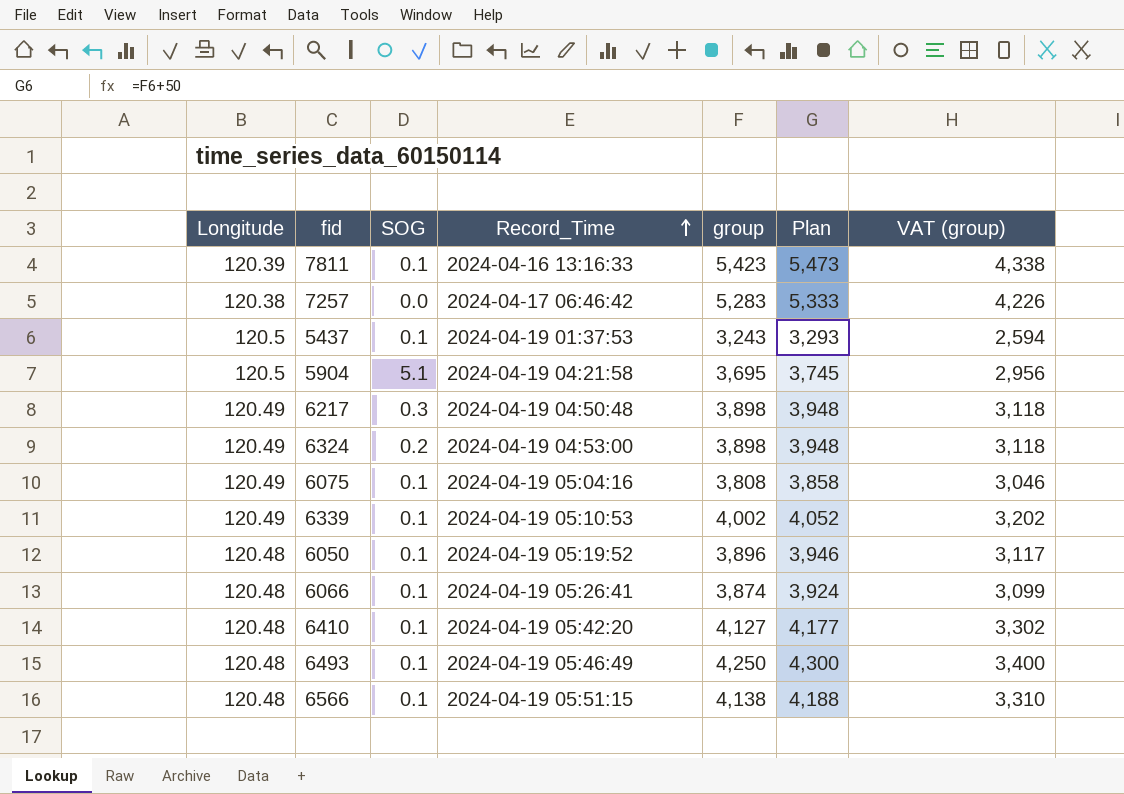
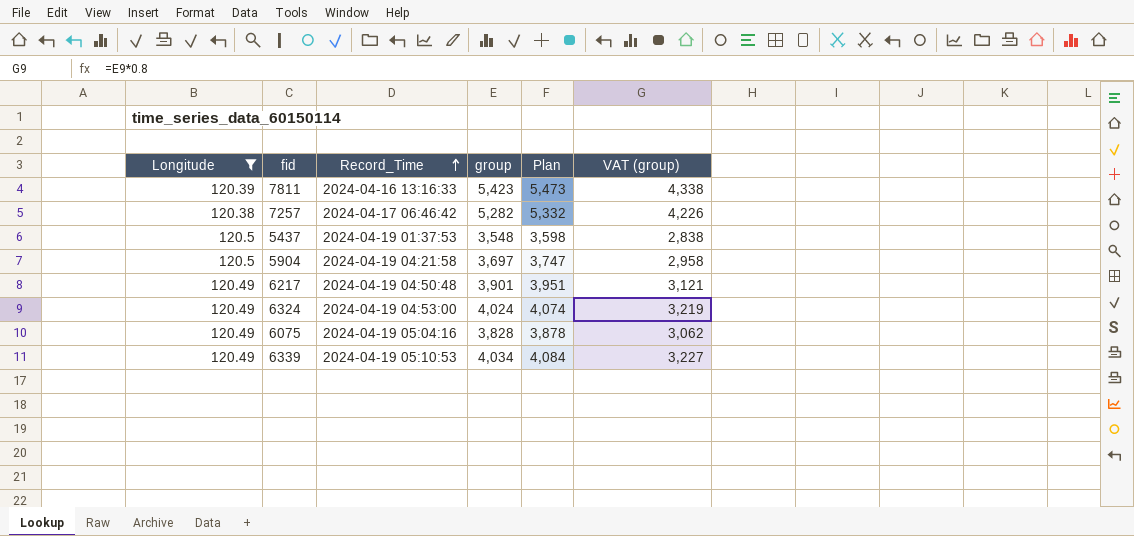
filter: none -> Longitude != 120.48
column SOG | position: 3 -> none
7257 | group: 5,283 -> 5,282
7257 | Plan: 5,333 -> 5,332
5437 | group: 3,243 -> 3,548
5437 | Plan: 3,293 -> 3,598
5437 | VAT (group): 2,594 -> 2,838
5904 | group: 3,695 -> 3,697
5904 | Plan: 3,745 -> 3,747
5904 | VAT (group): 2,956 -> 2,958
6217 | group: 3,898 -> 3,901
6217 | Plan: 3,948 -> 3,951
6217 | VAT (group): 3,118 -> 3,121
6324 | group: 3,898 -> 4,024
6324 | Plan: 3,948 -> 4,074
6324 | VAT (group): 3,118 -> 3,219
6075 | group: 3,808 -> 3,828
6075 | Plan: 3,858 -> 3,878
6075 | VAT (group): 3,046 -> 3,062
6339 | group: 4,002 -> 4,034
6339 | Plan: 4,052 -> 4,084
6339 | VAT (group): 3,202 -> 3,227

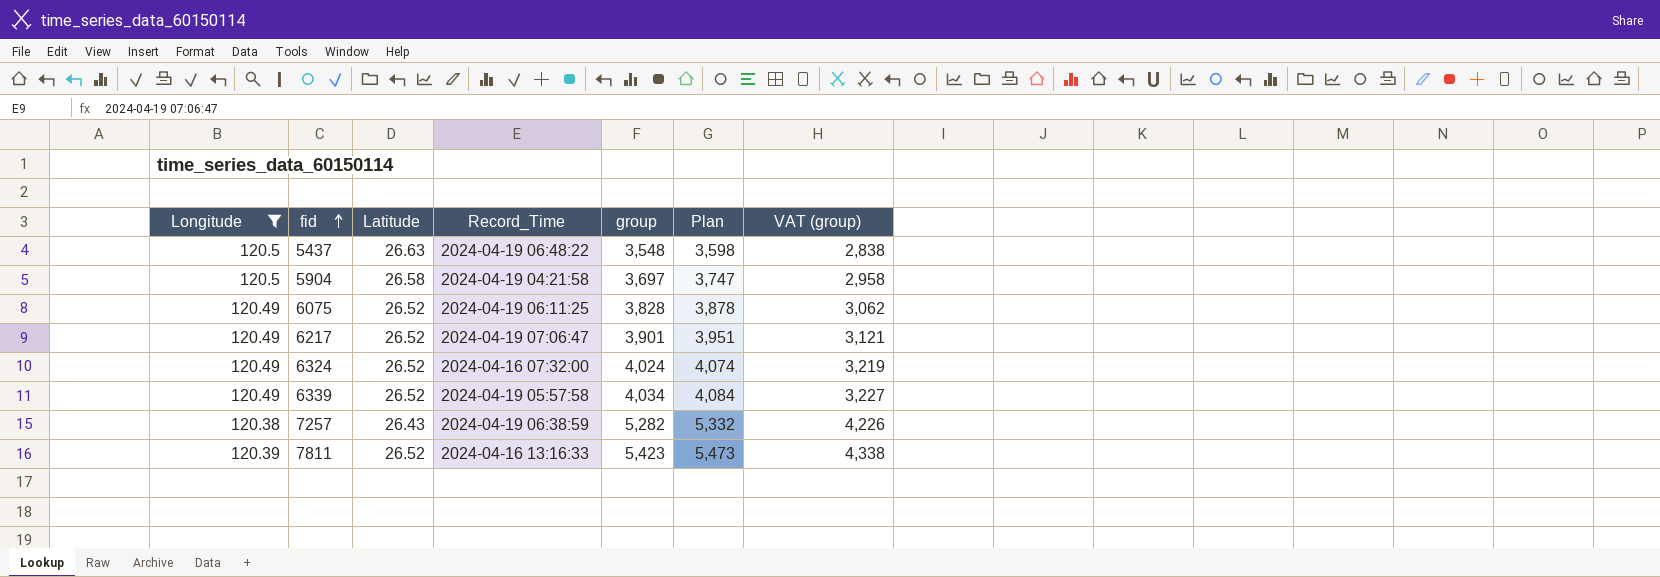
row order: Record_Time ascending -> fid ascending
column Latitude | position: none -> 3
5437 | Record_Time: 2024-04-19 01:37:53 -> 2024-04-19 06:48:22
6075 | Record_Time: 2024-04-19 05:04:16 -> 2024-04-19 06:11:25
6217 | Record_Time: 2024-04-19 04:50:48 -> 2024-04-19 07:06:47
6324 | Record_Time: 2024-04-19 04:53:00 -> 2024-04-16 07:32:00
6339 | Record_Time: 2024-04-19 05:10:53 -> 2024-04-19 05:57:58
7257 | Record_Time: 2024-04-17 06:46:42 -> 2024-04-19 06:38:59

